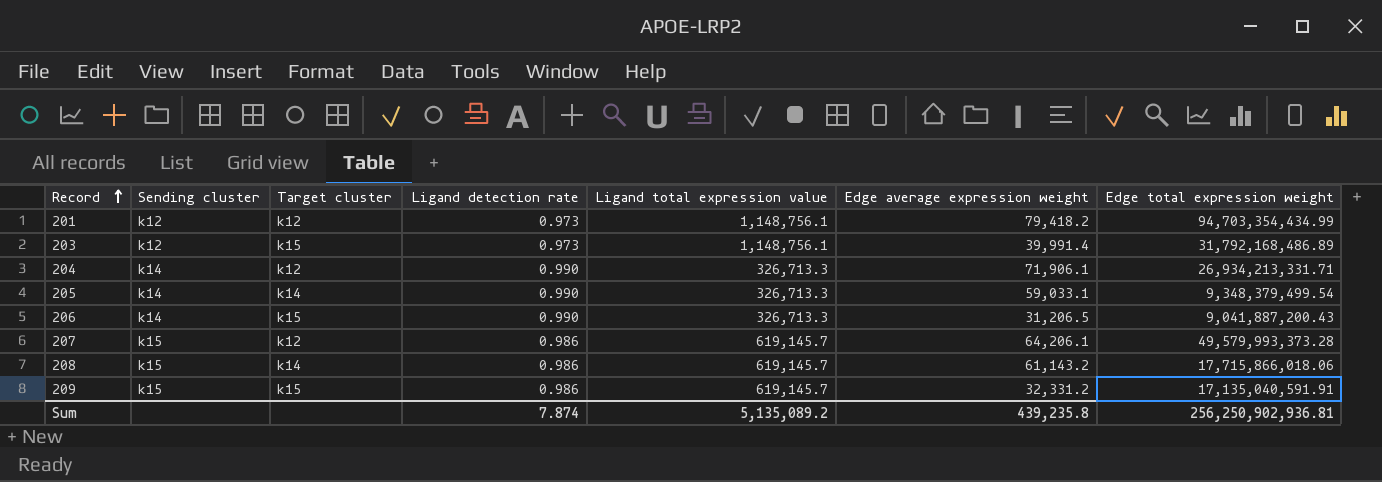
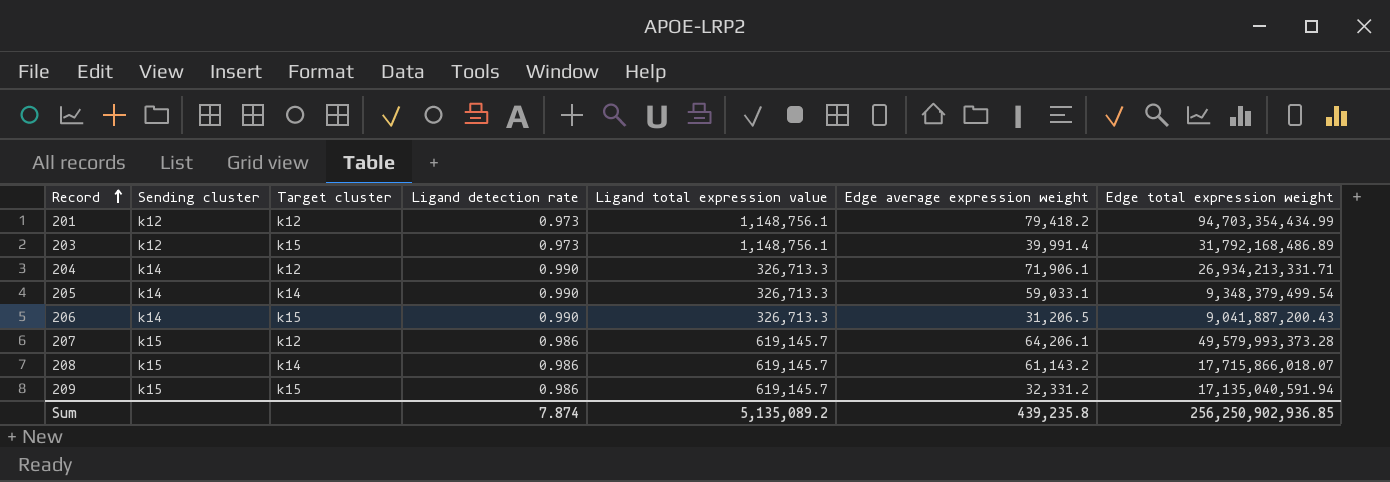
208 | Edge total expression weight: 17,715,866,018.06 -> 17,715,866,018.07
209 | Edge total expression weight: 17,135,040,591.91 -> 17,135,040,591.94
Sum | Edge total expression weight: 256,250,902,936.81 -> 256,250,902,936.85

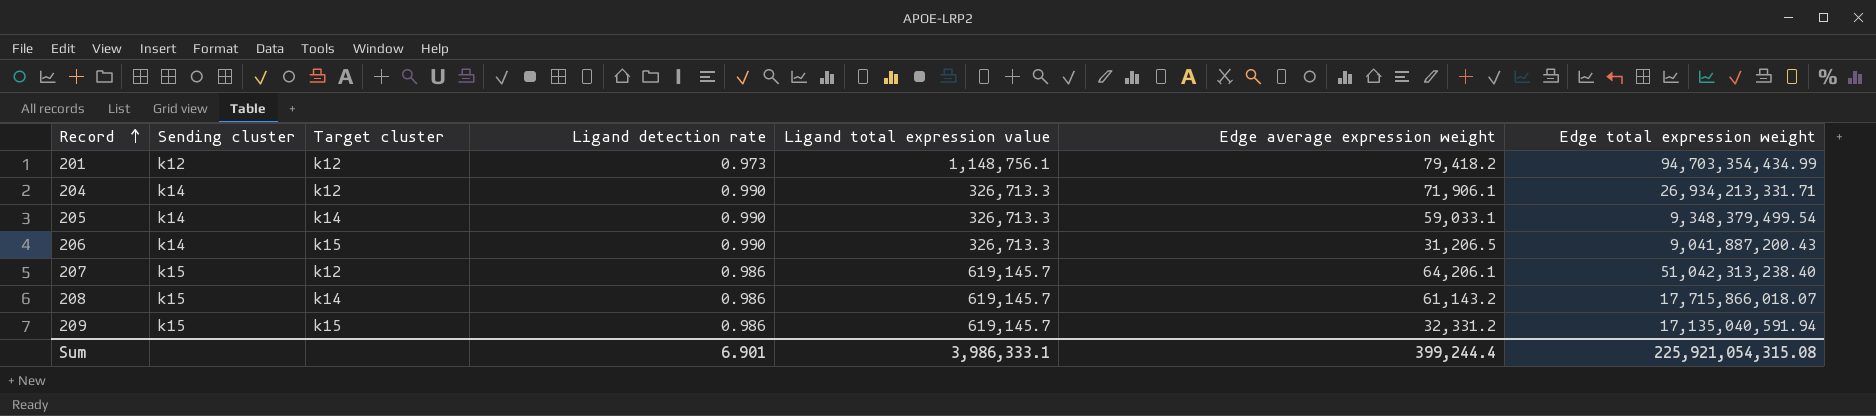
row 203: k12 | k15 | 0.973 | 1,148,756.1 | 39,991.4 | 31,792,168,486.89 -> none
207 | Edge total expression weight: 49,579,993,373.28 -> 51,042,313,238.40
Sum | Ligand detection rate: 7.874 -> 6.901
Sum | Ligand total expression value: 5,135,089.2 -> 3,986,333.1
Sum | Edge average expression weight: 439,235.8 -> 399,244.4
Sum | Edge total expression weight: 256,250,902,936.85 -> 225,921,054,315.08

